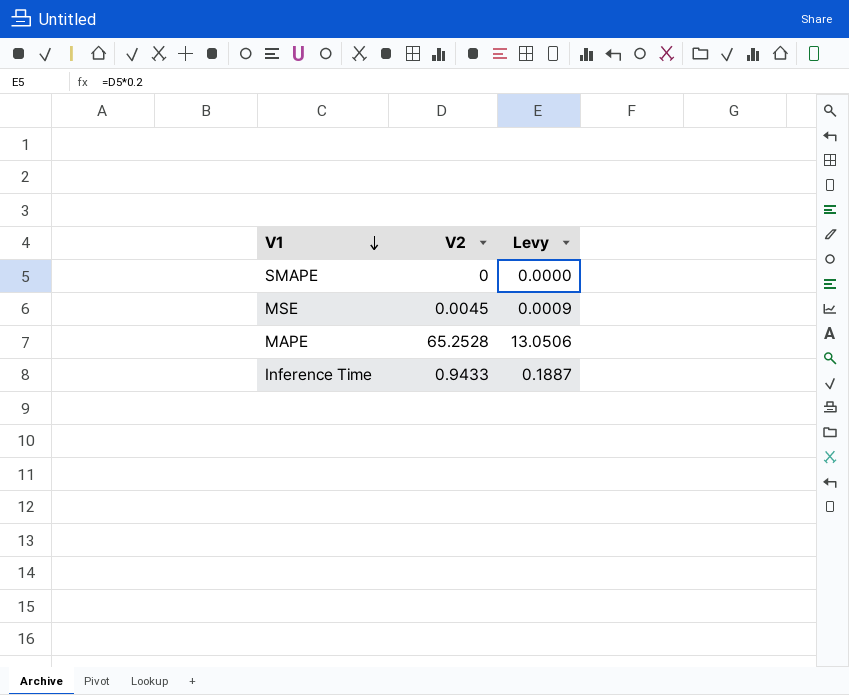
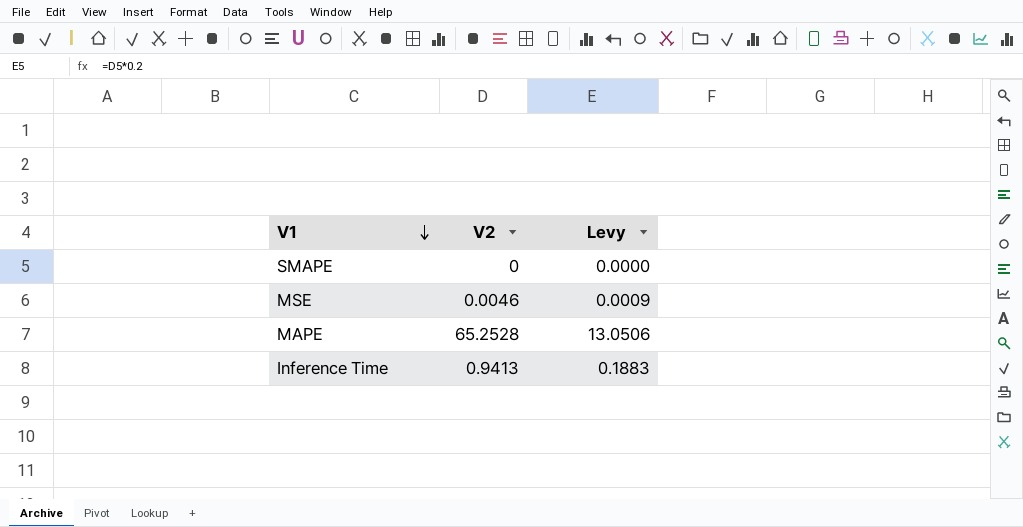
MSE | V2: 0.0045 -> 0.0046
Inference Time | V2: 0.9433 -> 0.9413
Inference Time | Levy: 0.1887 -> 0.1883

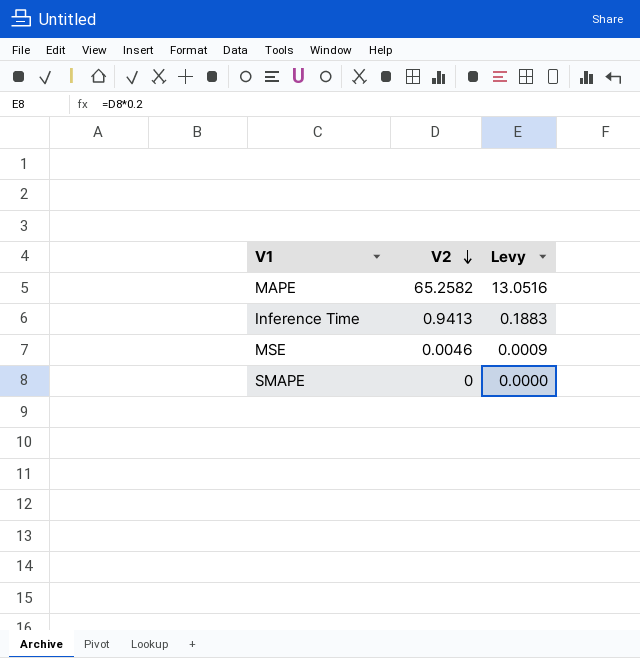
row order: V1 descending -> V2 descending
MAPE | V2: 65.2528 -> 65.2582
MAPE | Levy: 13.0506 -> 13.0516

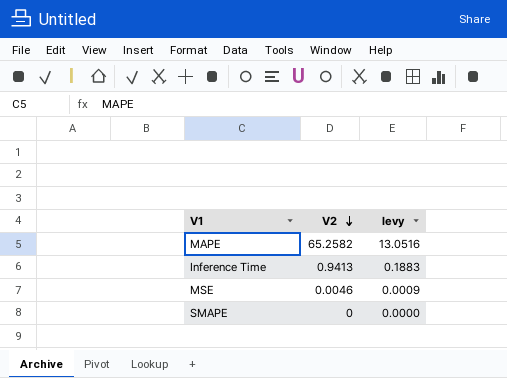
column name: Levy -> levy

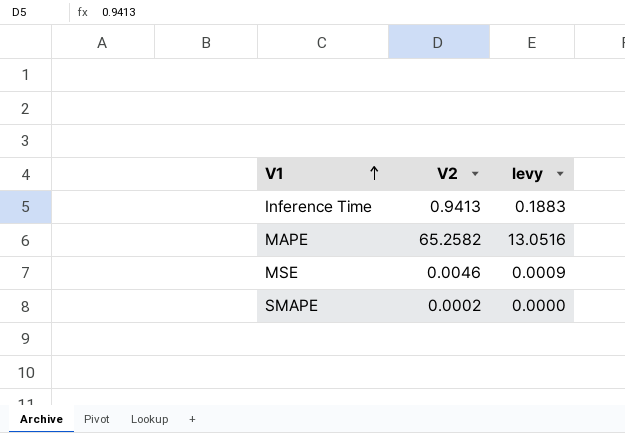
row order: V2 descending -> V1 ascending
SMAPE | V2: 0 -> 0.0002

